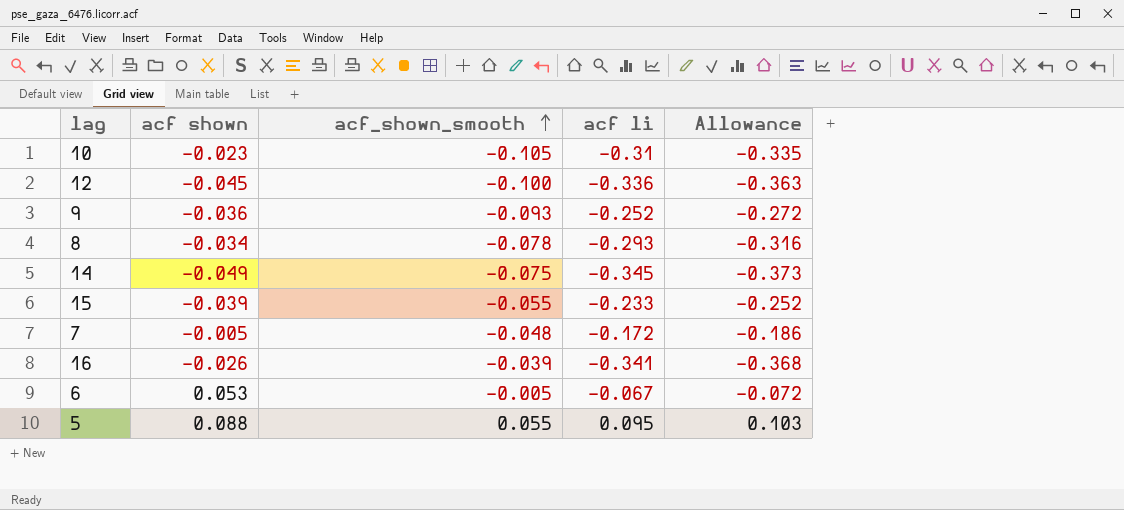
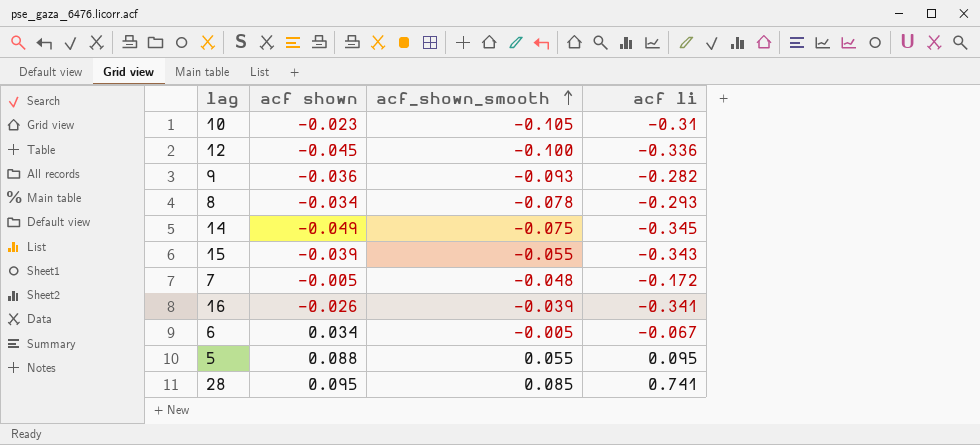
column Allowance | formula: [acf li] * 1.08 -> none
9 | acf li: -0.252 -> -0.282
15 | acf li: -0.233 -> -0.343
6 | acf shown: 0.053 -> 0.034
row 28: none -> 0.095 | 0.085 | 0.741

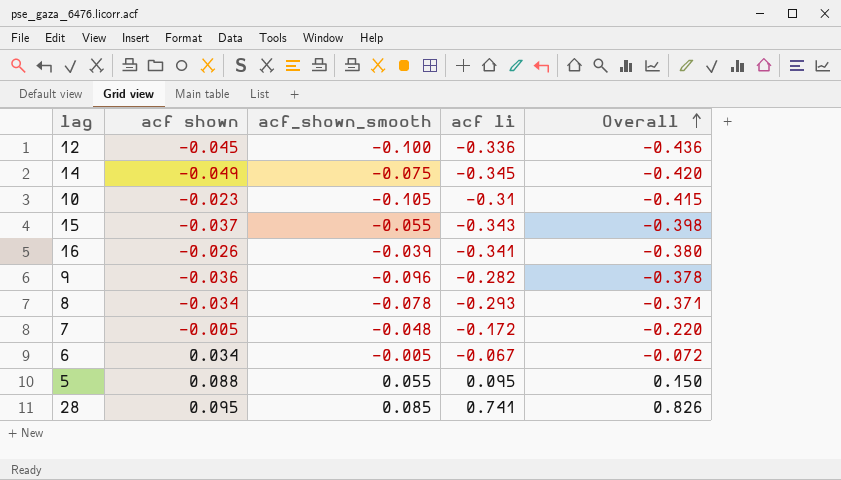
row order: acf_shown_smooth ascending -> Overall ascending
column Overall | formula: none -> [acf_shown_smooth] + [acf li]
15 | acf shown: -0.039 -> -0.037
9 | acf_shown_smooth: -0.093 -> -0.096

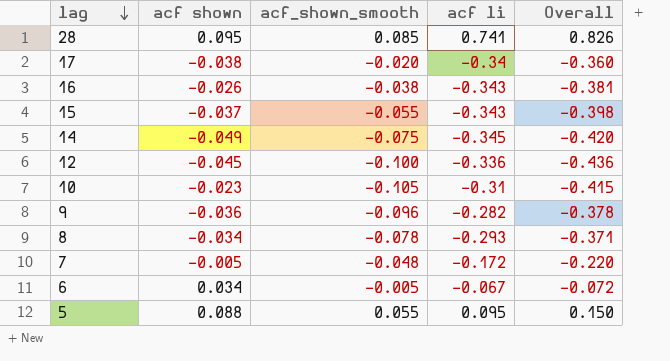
row order: Overall ascending -> lag descending
row 17: none -> -0.038 | -0.020 | -0.34 | -0.360
16 | acf_shown_smooth: -0.039 -> -0.038
16 | acf li: -0.341 -> -0.343
16 | Overall: -0.380 -> -0.381

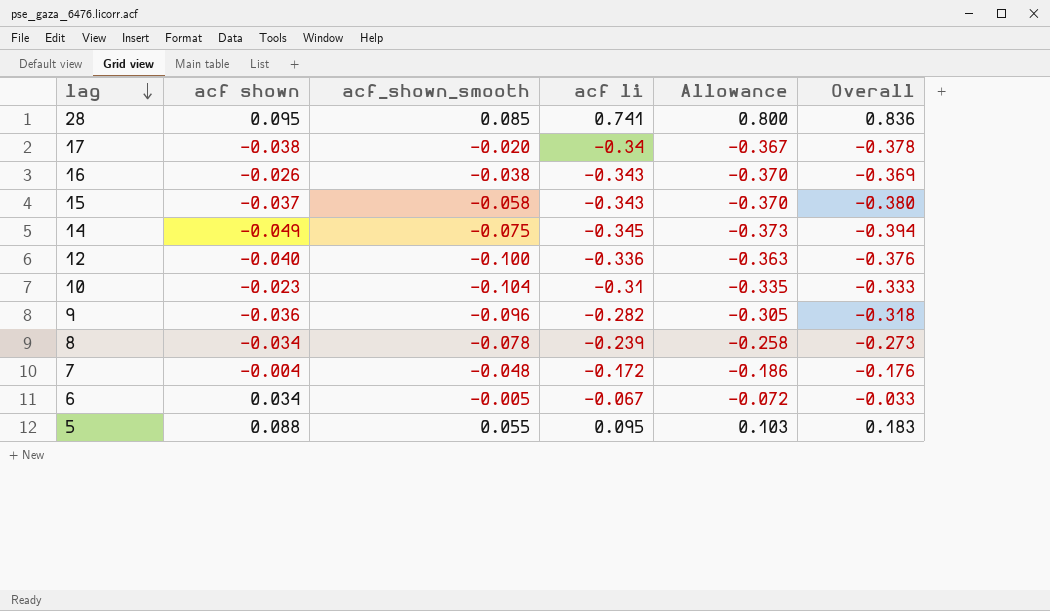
column Allowance | formula: none -> [acf li] * 1.08
column Overall | formula: [acf_shown_smooth] + [acf li] -> [acf shown] + [acf li]
15 | acf_shown_smooth: -0.055 -> -0.058
12 | acf shown: -0.045 -> -0.040
10 | acf_shown_smooth: -0.105 -> -0.104
8 | acf li: -0.293 -> -0.239
7 | acf shown: -0.005 -> -0.004

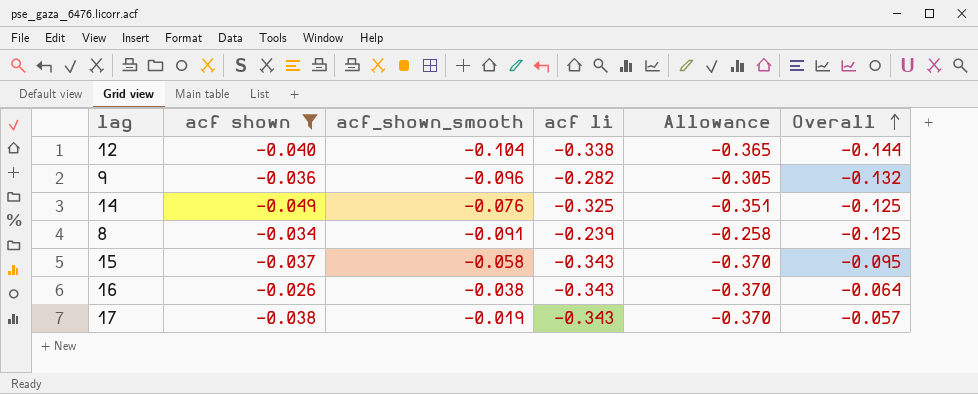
filter: none -> acf shown <= -0.026
row order: lag descending -> Overall ascending
column Overall | formula: [acf shown] + [acf li] -> [acf shown] + [acf_shown_smooth]
12 | acf_shown_smooth: -0.100 -> -0.104
12 | acf li: -0.336 -> -0.338
12 | Allowance: -0.363 -> -0.365
14 | acf_shown_smooth: -0.075 -> -0.076
14 | acf li: -0.345 -> -0.325
14 | Allowance: -0.373 -> -0.351
8 | acf_shown_smooth: -0.078 -> -0.091
17 | acf_shown_smooth: -0.020 -> -0.019
17 | acf li: -0.34 -> -0.343
17 | Allowance: -0.367 -> -0.370

